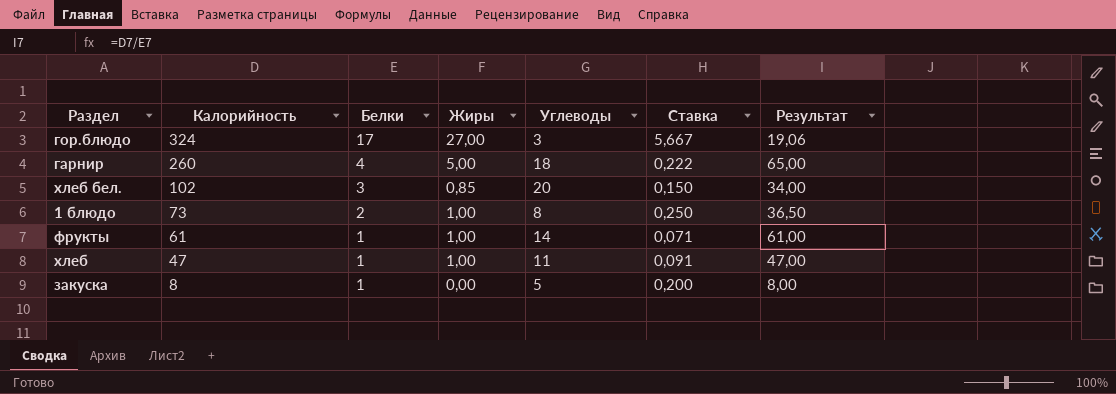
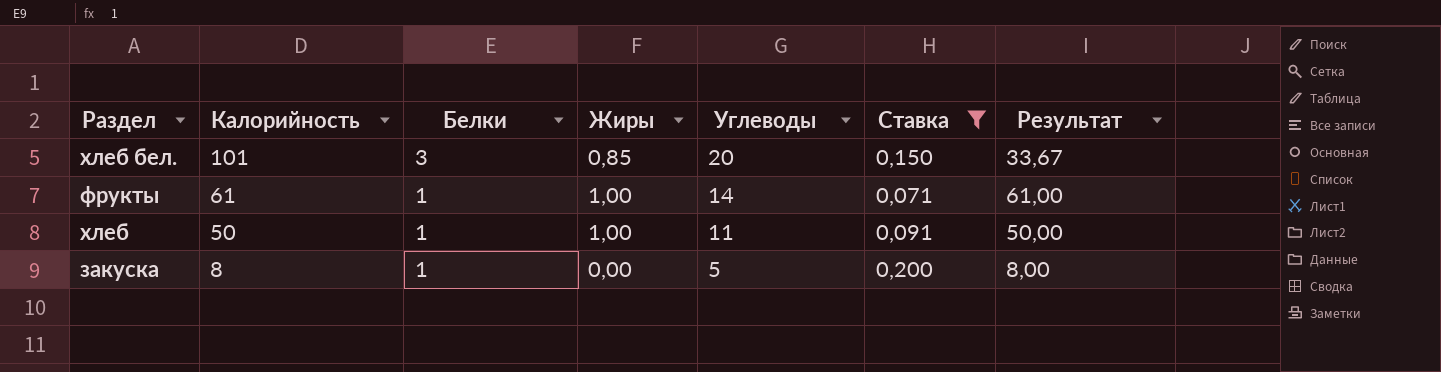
filter: none -> Ставка <= 0,200
хлеб бел. | Калорийность: 102 -> 101
хлеб бел. | Результат: 34,00 -> 33,67
хлеб | Калорийность: 47 -> 50
хлеб | Результат: 47,00 -> 50,00

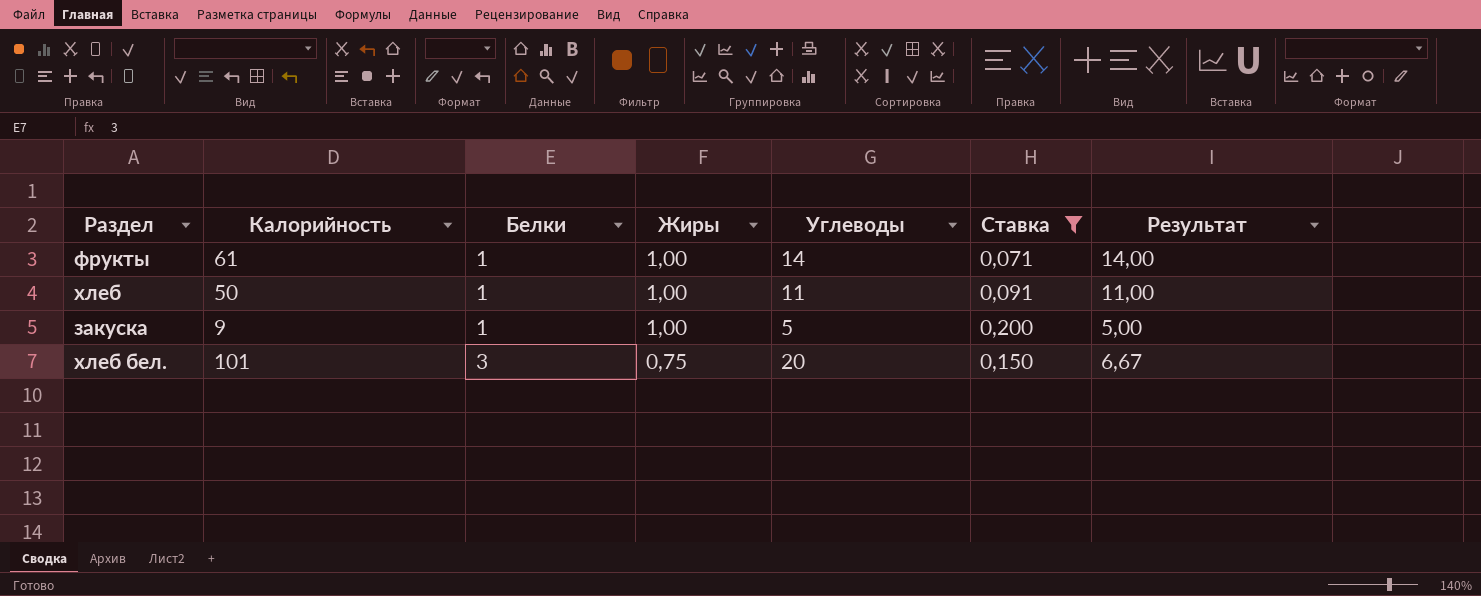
row order: Калорийность descending -> Белки ascending
column Результат | formula: [Калорийность] / [Белки] -> [Углеводы] / [Белки]
закуска | Калорийность: 8 -> 9
закуска | Жиры: 0,00 -> 1,00
хлеб бел. | Жиры: 0,85 -> 0,75

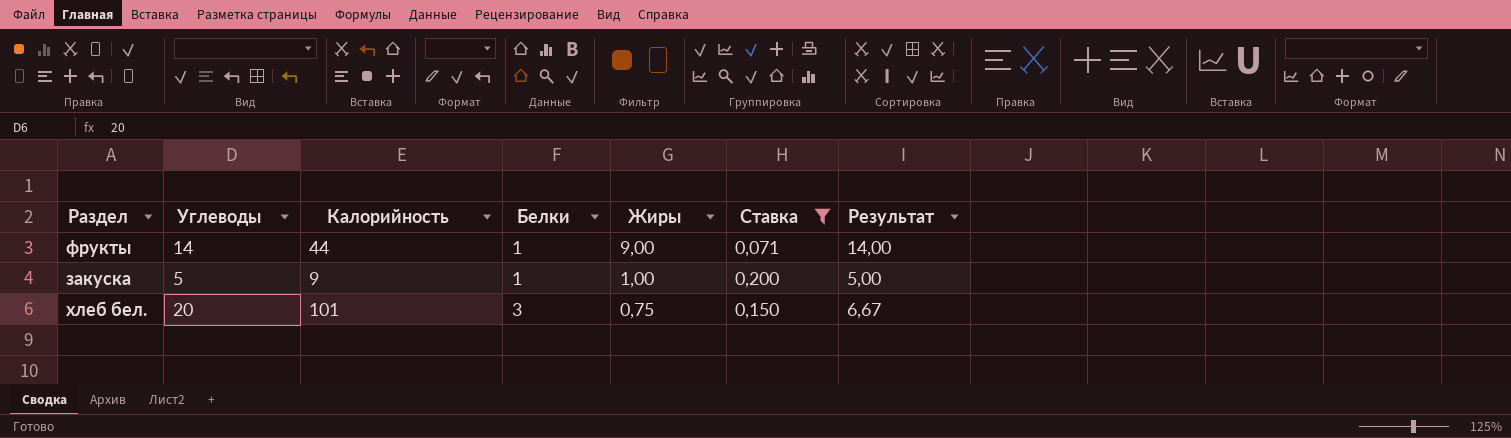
column Углеводы | position: 5 -> 2
row хлеб: 50 | 1 | 1,00 | 11 | 0,091 | 11,00 -> none
фрукты | Калорийность: 61 -> 44
фрукты | Жиры: 1,00 -> 9,00

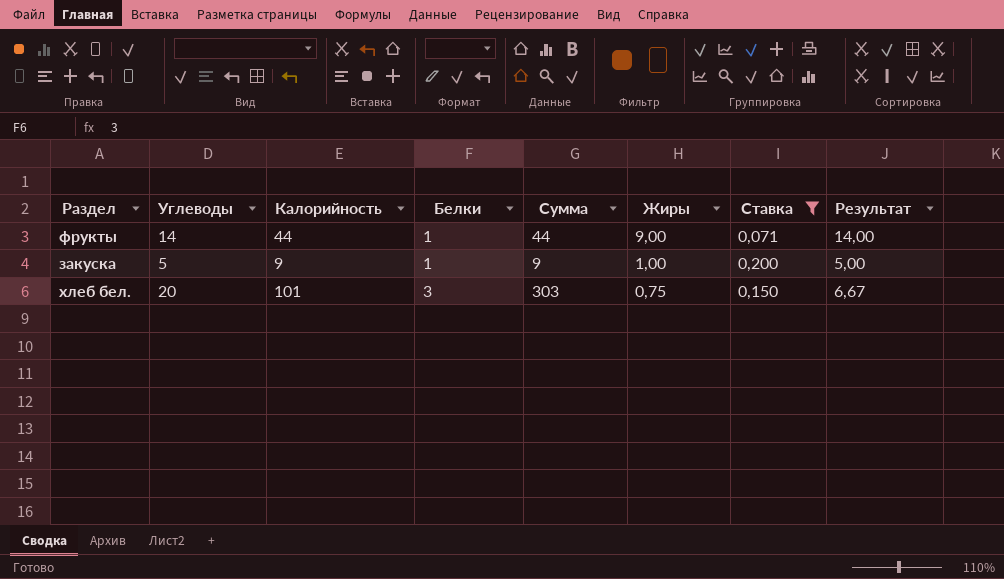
column Сумма | formula: none -> [Калорийность] * [Белки]

